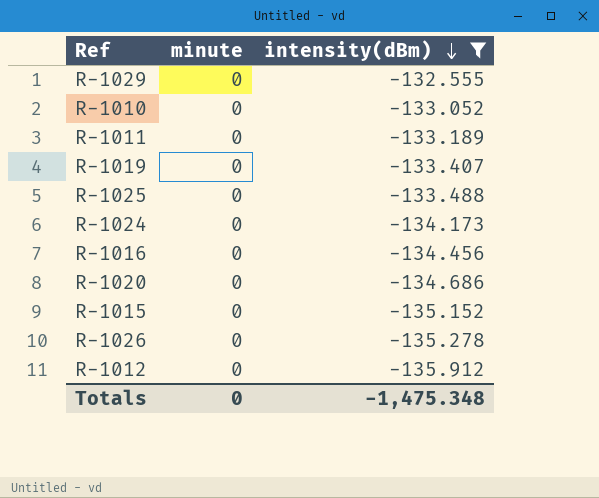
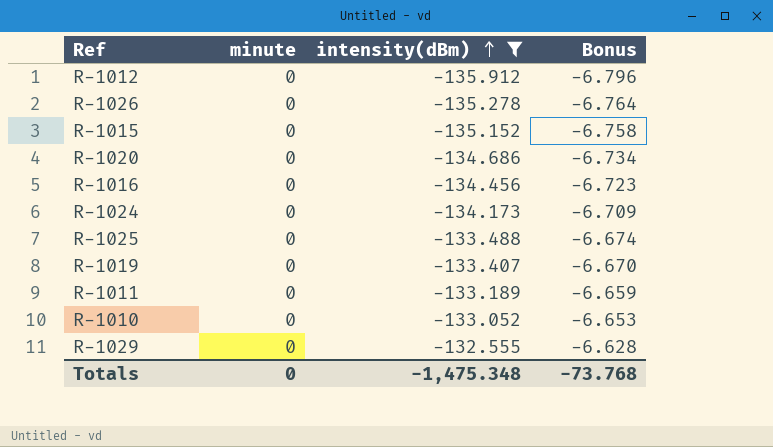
row order: intensity(dBm) descending -> intensity(dBm) ascending
column Bonus | formula: none -> [intensity(dBm)] * 0.05

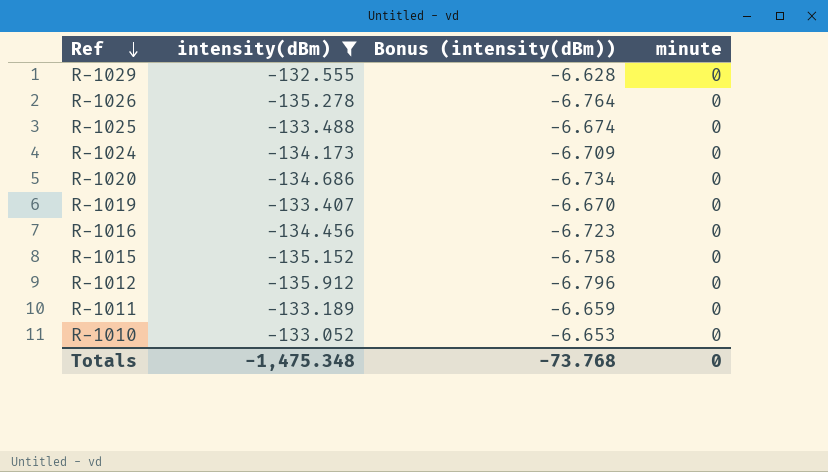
row order: intensity(dBm) ascending -> Ref descending
column name: Bonus -> Bonus (intensity(dBm))
column minute | position: 2 -> 4

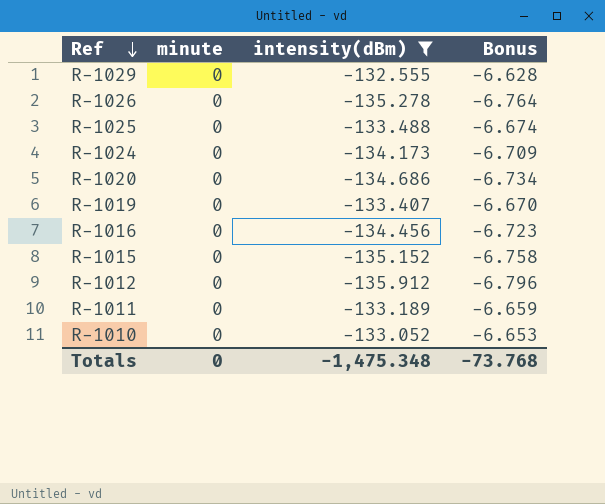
column minute | position: 4 -> 2
column name: Bonus (intensity(dBm)) -> Bonus

